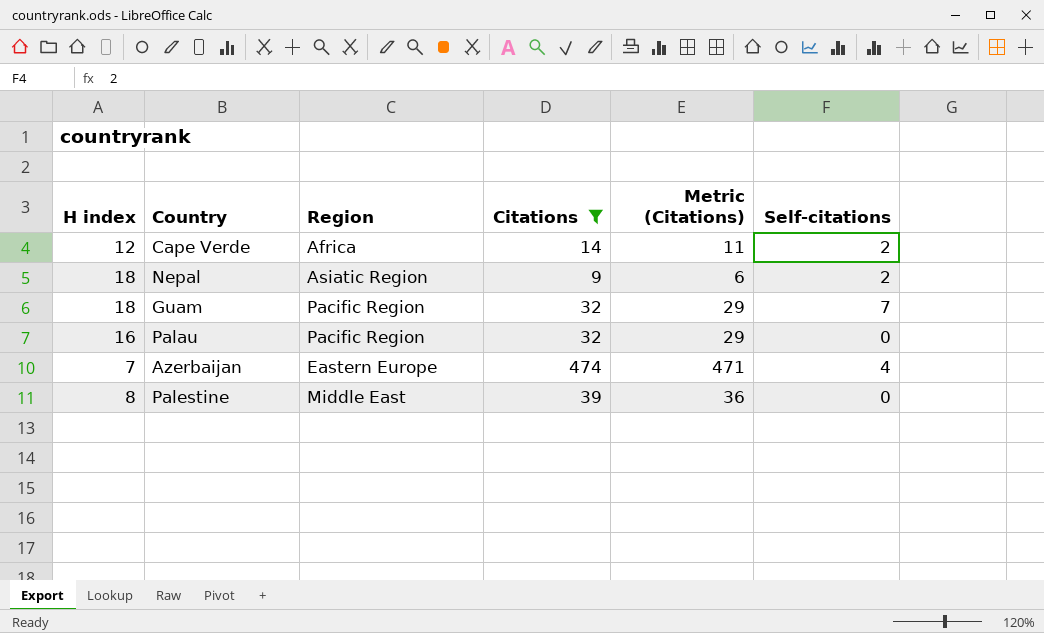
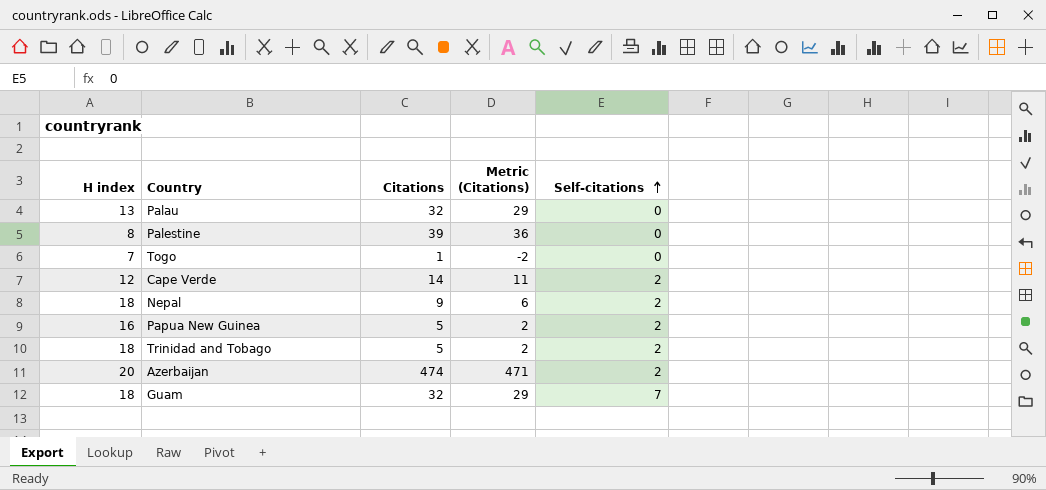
filter: Citations >= 9 -> none
row order: none -> Self-citations ascending
column Region | position: 3 -> none
Palau | H index: 16 -> 13
Azerbaijan | H index: 7 -> 20
Azerbaijan | Self-citations: 4 -> 2

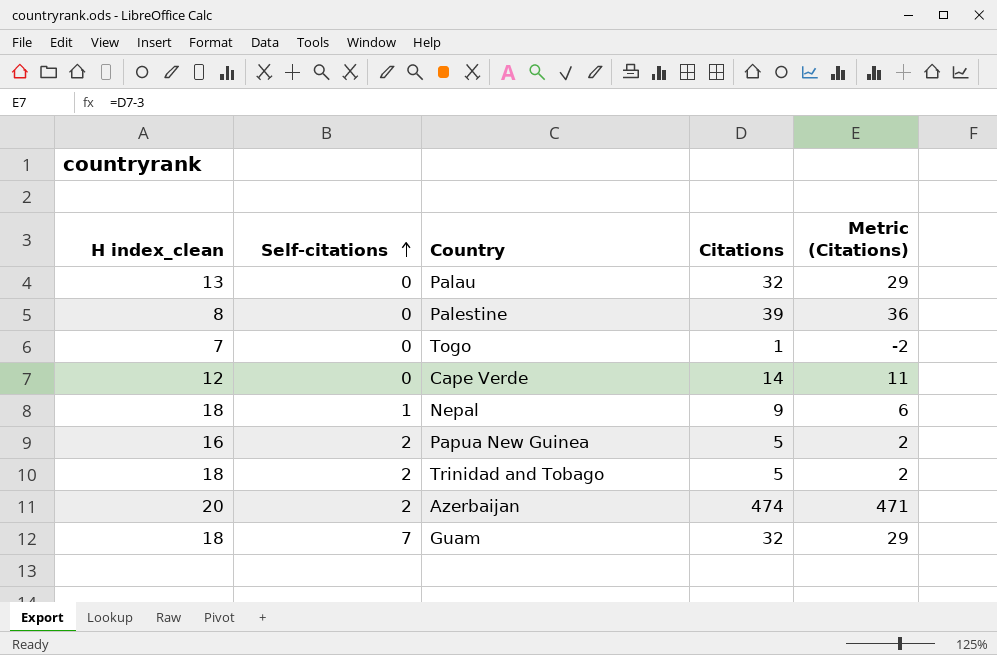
column name: H index -> H index_clean
column Self-citations | position: 5 -> 2
Cape Verde | Self-citations: 2 -> 0
Nepal | Self-citations: 2 -> 1

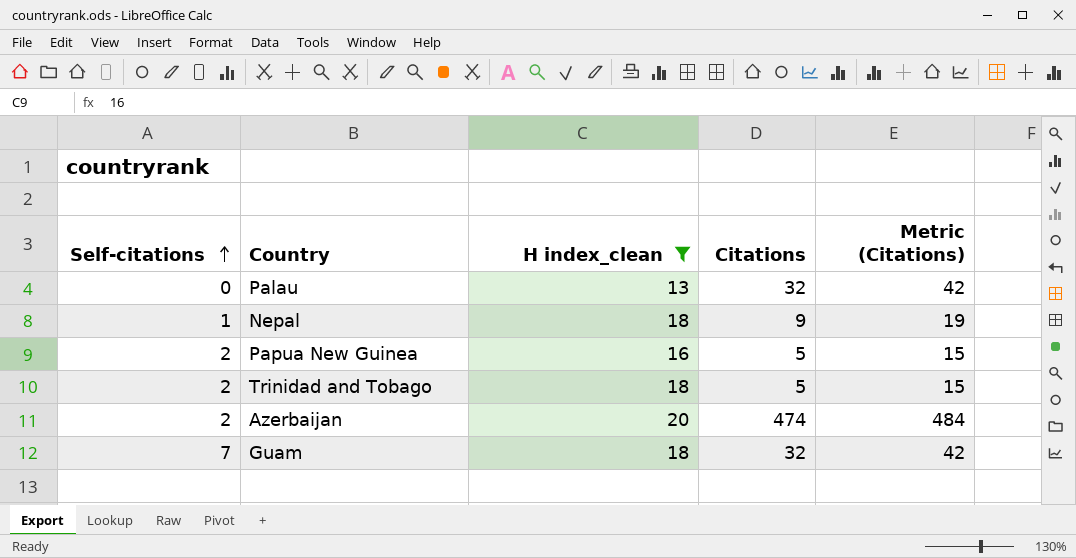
filter: none -> H index_clean >= 13
column H index_clean | position: 1 -> 3
column Metric (Citations) | formula: [Citations] - 3 -> [Citations] + 10

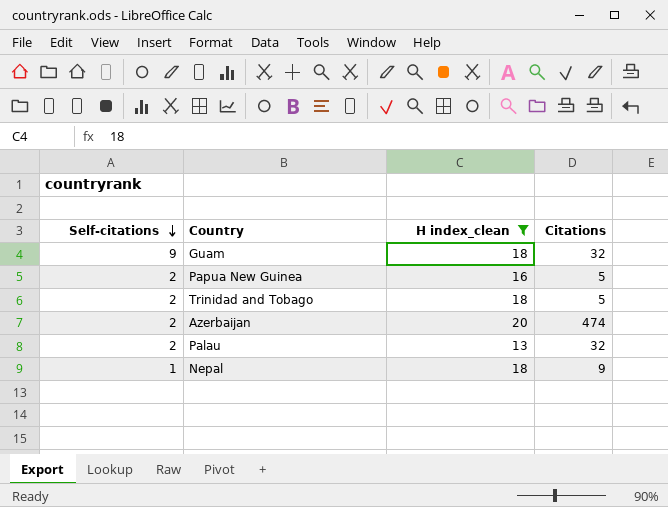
row order: Self-citations ascending -> Self-citations descending
column Metric (Citations) | formula: [Citations] + 10 -> none
Guam | Self-citations: 7 -> 9
Palau | Self-citations: 0 -> 2

